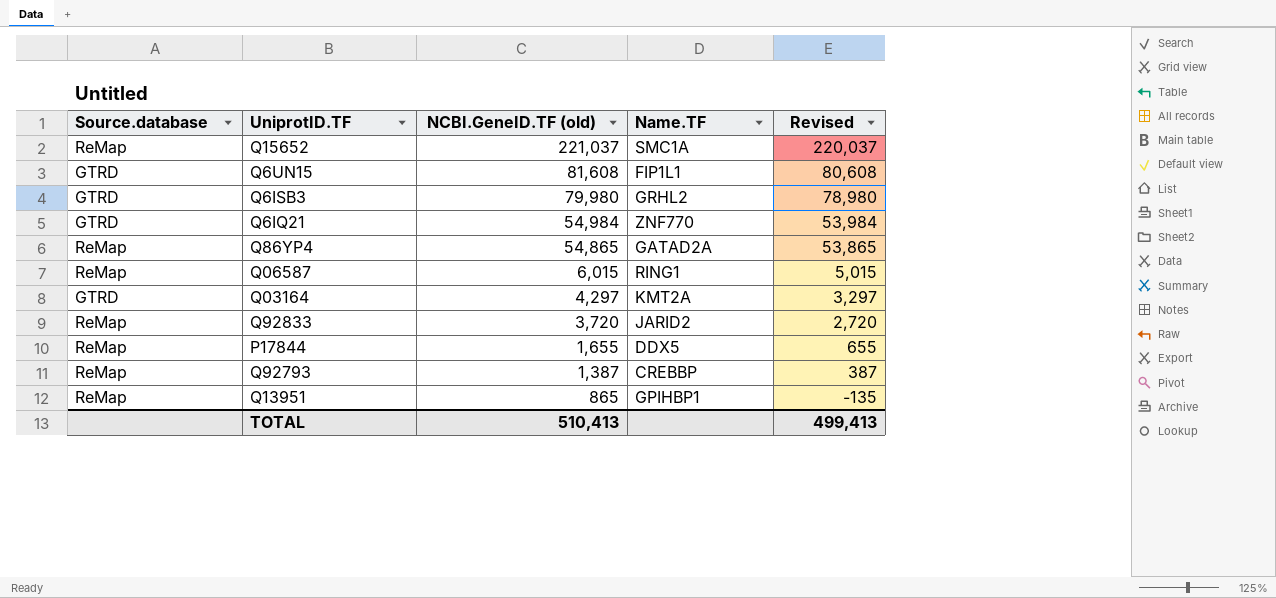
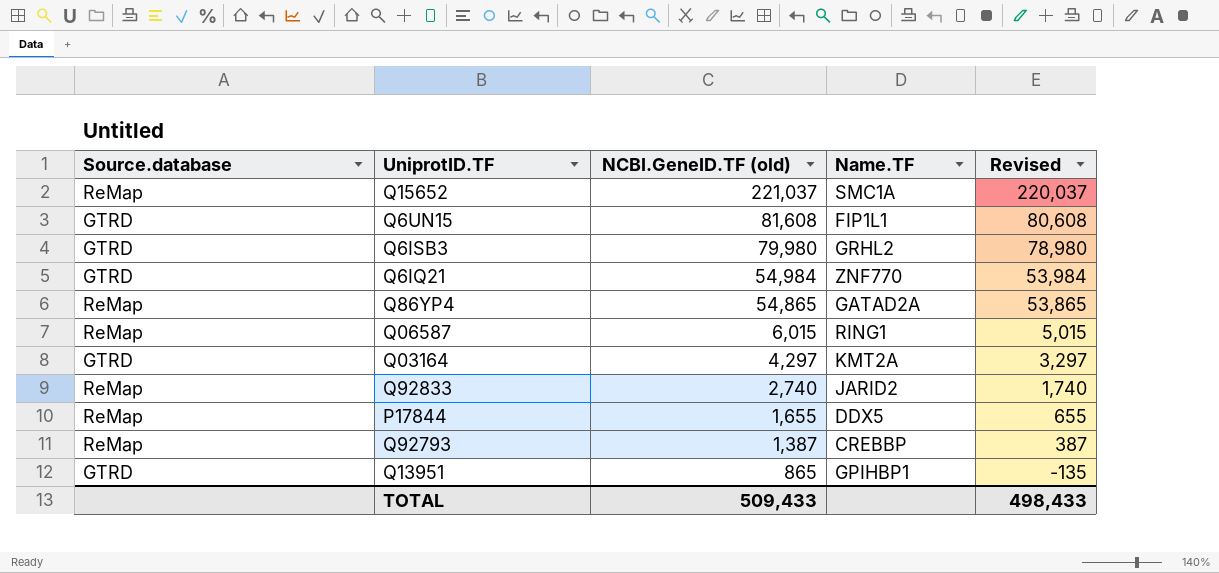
Q92833 | NCBI.GeneID.TF (old): 3,720 -> 2,740
Q92833 | Revised: 2,720 -> 1,740
Q13951 | Source.database: ReMap -> GTRD
TOTAL | NCBI.GeneID.TF (old): 510,413 -> 509,433
TOTAL | Revised: 499,413 -> 498,433

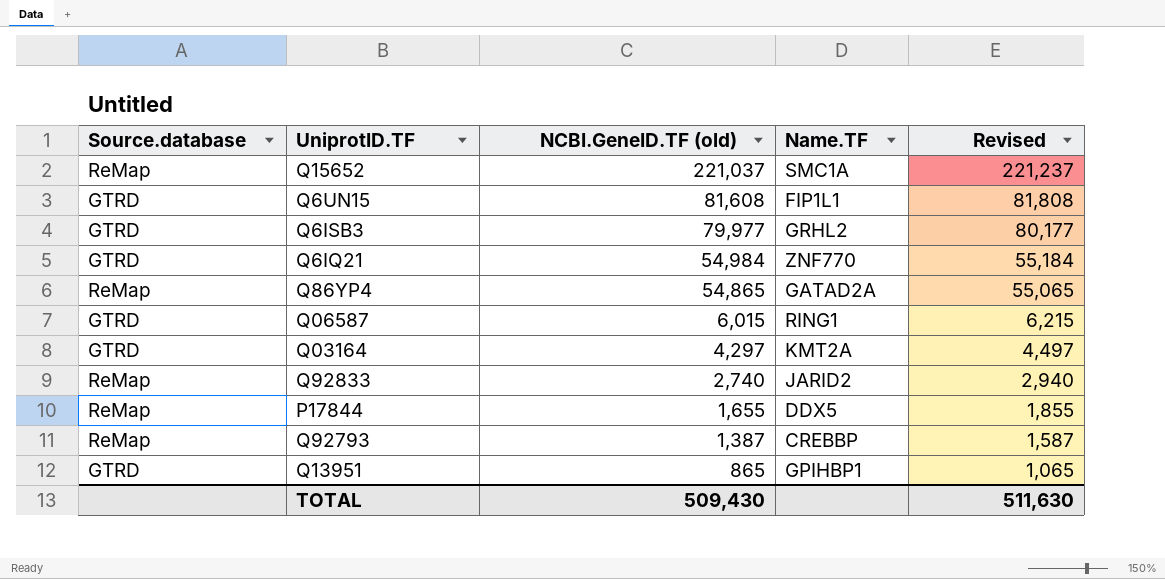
column Revised | formula: [NCBI.GeneID.TF (old)] - 1000 -> [NCBI.GeneID.TF (old)] + 200
Q6ISB3 | NCBI.GeneID.TF (old): 79,980 -> 79,977
Q06587 | Source.database: ReMap -> GTRD
TOTAL | NCBI.GeneID.TF (old): 509,433 -> 509,430
TOTAL | Revised: 498,433 -> 511,630

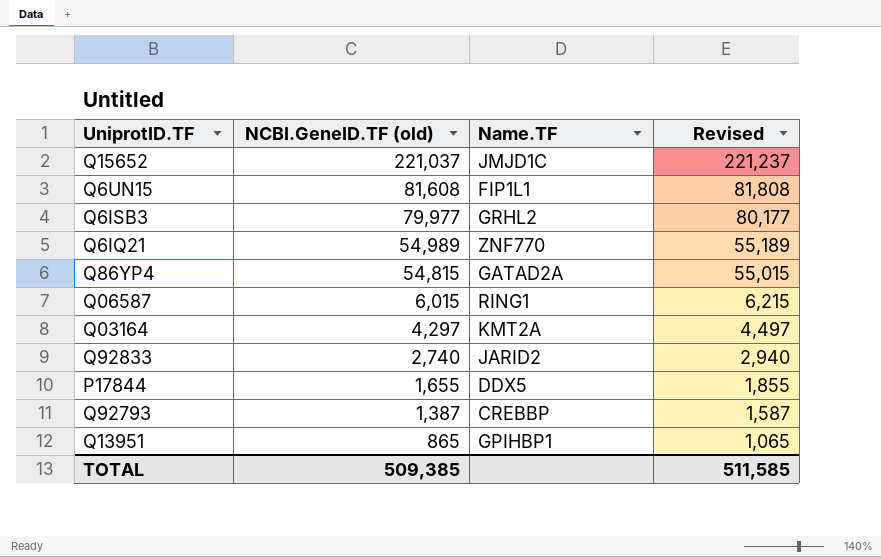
column Source.database | position: 1 -> none
Q15652 | Name.TF: SMC1A -> JMJD1C
Q6IQ21 | NCBI.GeneID.TF (old): 54,984 -> 54,989
Q6IQ21 | Revised: 55,184 -> 55,189
Q86YP4 | NCBI.GeneID.TF (old): 54,865 -> 54,815
Q86YP4 | Revised: 55,065 -> 55,015
TOTAL | NCBI.GeneID.TF (old): 509,430 -> 509,385
TOTAL | Revised: 511,630 -> 511,585

